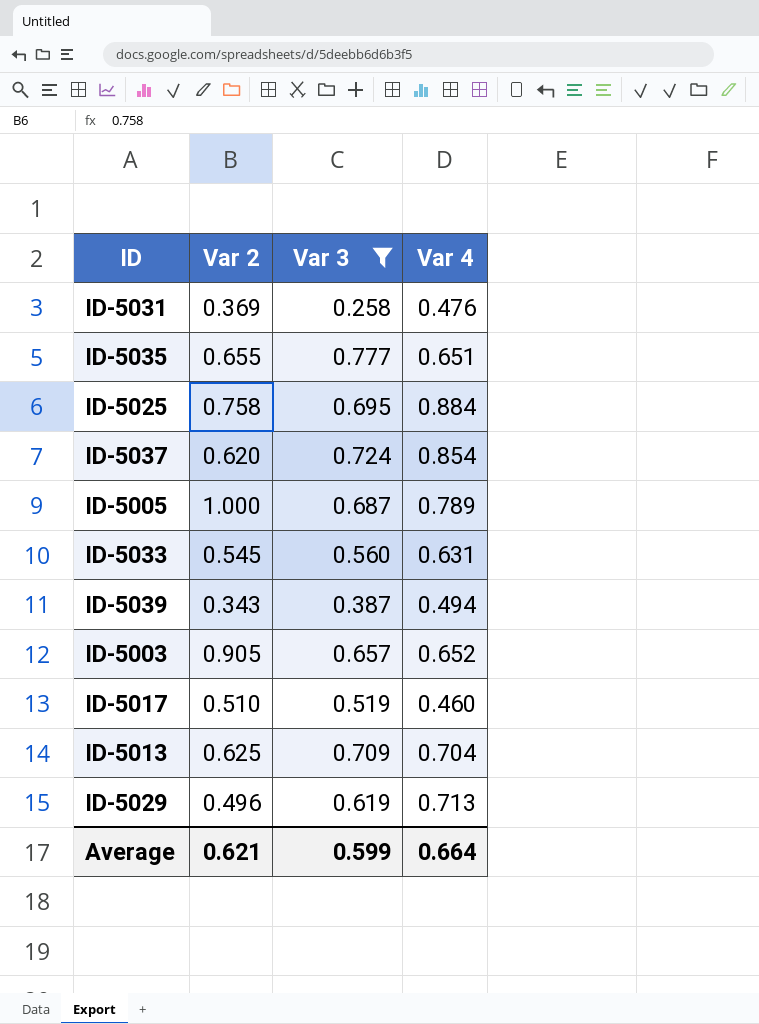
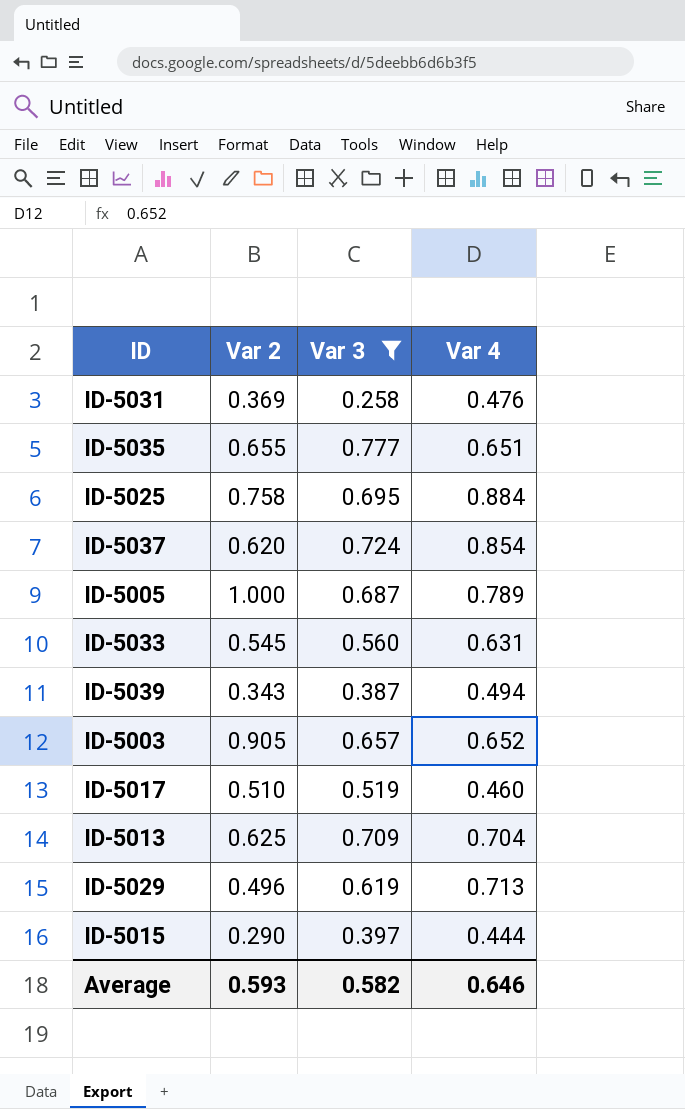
row ID-5015: none -> 0.290 | 0.397 | 0.444
Average | Var 2: 0.621 -> 0.593
Average | Var 3: 0.599 -> 0.582
Average | Var 4: 0.664 -> 0.646

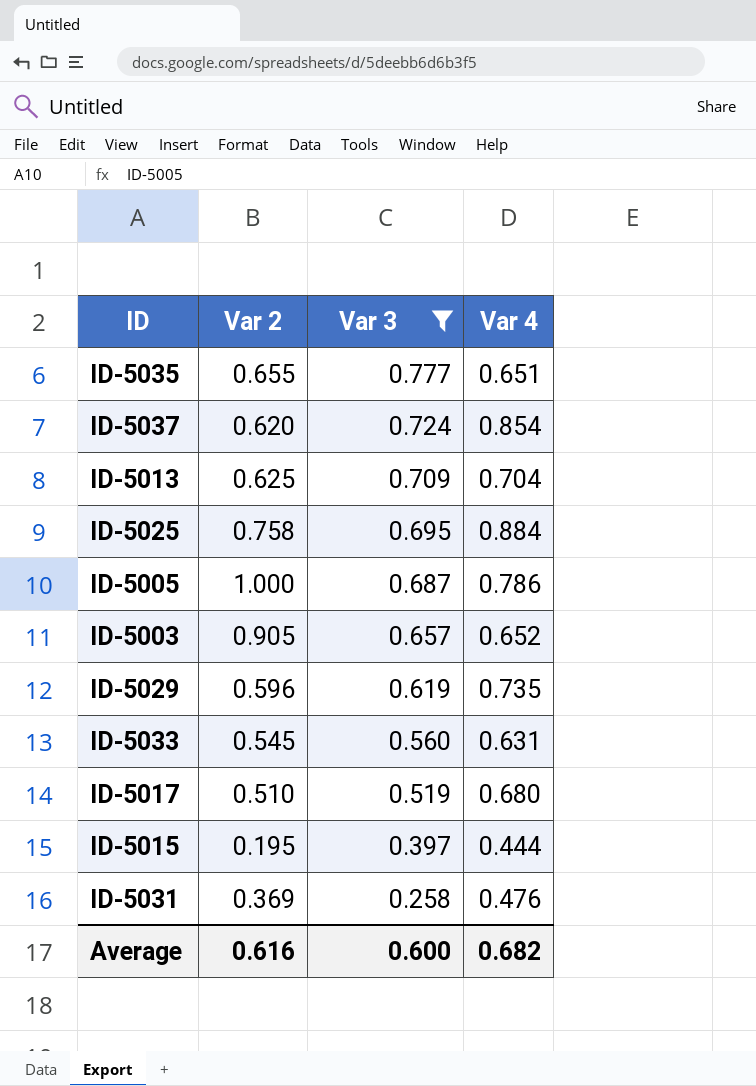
row order: none -> Var 3 descending
row ID-5039: 0.343 | 0.387 | 0.494 -> none
ID-5005 | Var 4: 0.789 -> 0.786
ID-5029 | Var 2: 0.496 -> 0.596
ID-5029 | Var 4: 0.713 -> 0.735
ID-5017 | Var 4: 0.460 -> 0.680
ID-5015 | Var 2: 0.290 -> 0.195
Average | Var 2: 0.593 -> 0.616
Average | Var 3: 0.582 -> 0.600
Average | Var 4: 0.646 -> 0.682

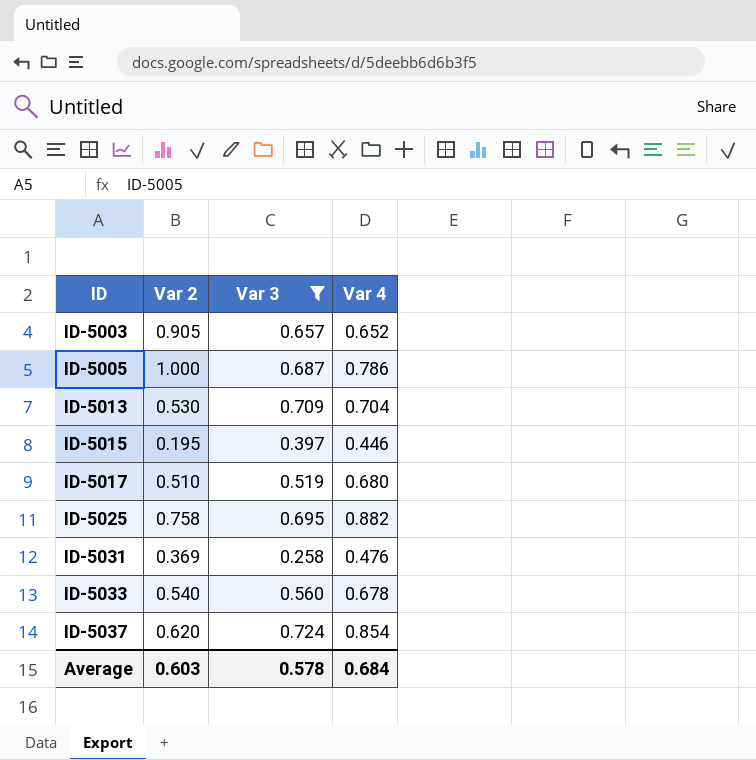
row order: Var 3 descending -> ID ascending
row ID-5035: 0.655 | 0.777 | 0.651 -> none
row ID-5029: 0.596 | 0.619 | 0.735 -> none
ID-5013 | Var 2: 0.625 -> 0.530
ID-5015 | Var 4: 0.444 -> 0.446
ID-5025 | Var 4: 0.884 -> 0.882
ID-5033 | Var 2: 0.545 -> 0.540
ID-5033 | Var 4: 0.631 -> 0.678
Average | Var 2: 0.616 -> 0.603
Average | Var 3: 0.600 -> 0.578
Average | Var 4: 0.682 -> 0.684

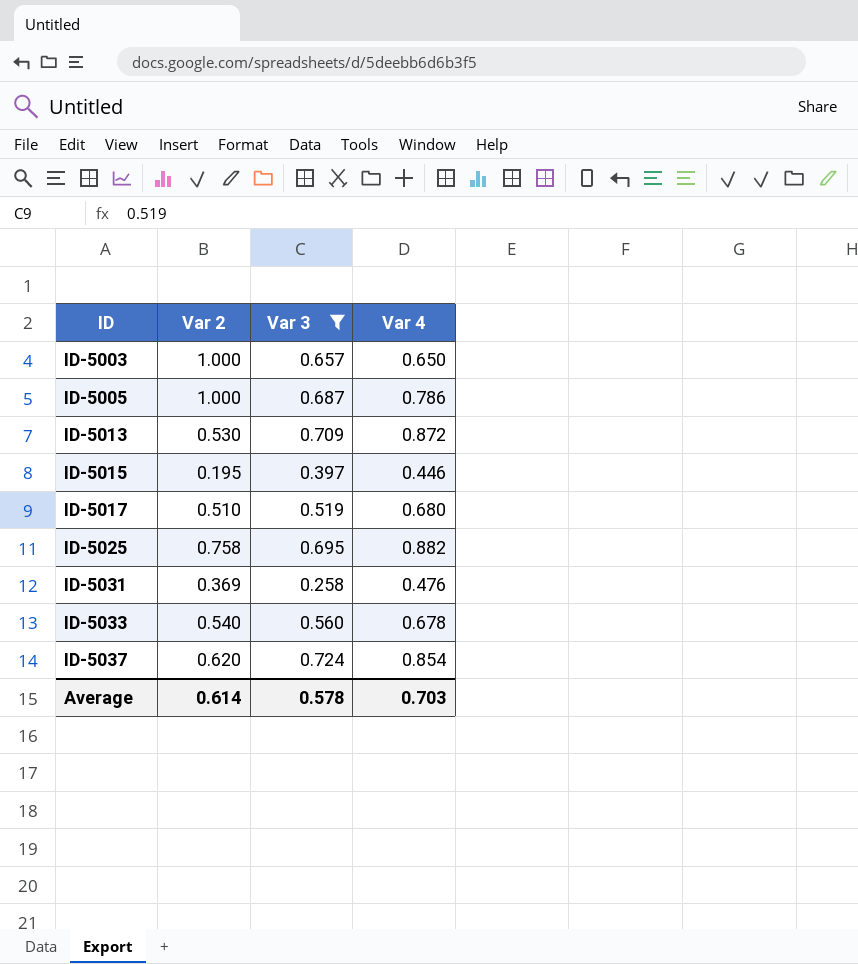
ID-5003 | Var 2: 0.905 -> 1.000
ID-5003 | Var 4: 0.652 -> 0.650
ID-5013 | Var 4: 0.704 -> 0.872
Average | Var 2: 0.603 -> 0.614
Average | Var 4: 0.684 -> 0.703

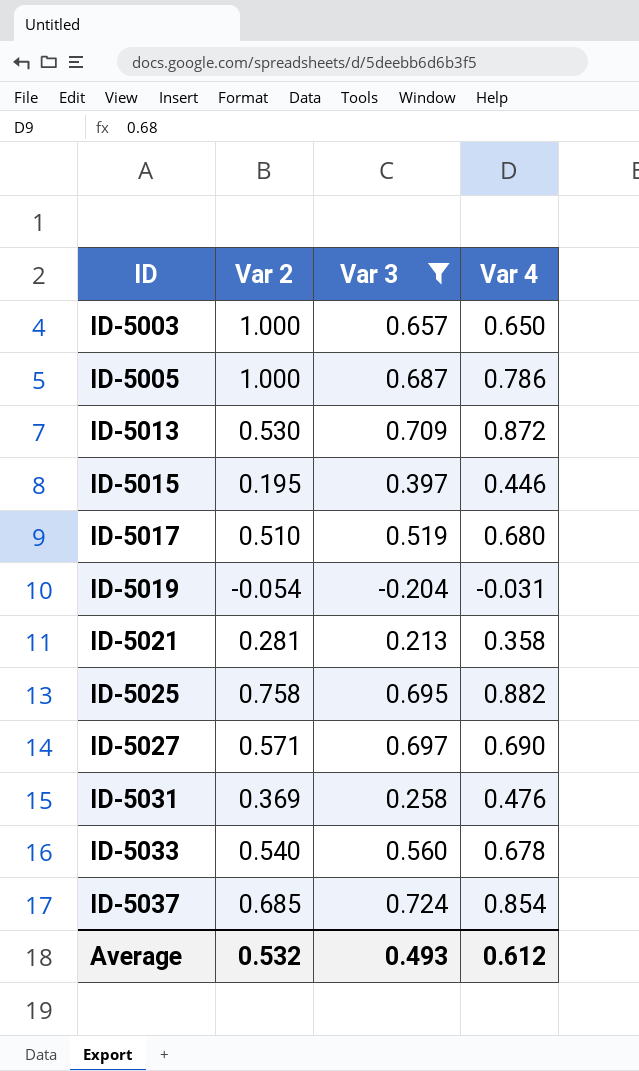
row ID-5019: none -> -0.054 | -0.204 | -0.031
row ID-5021: none -> 0.281 | 0.213 | 0.358
row ID-5027: none -> 0.571 | 0.697 | 0.690
ID-5037 | Var 2: 0.620 -> 0.685
Average | Var 2: 0.614 -> 0.532
Average | Var 3: 0.578 -> 0.493
Average | Var 4: 0.703 -> 0.612

